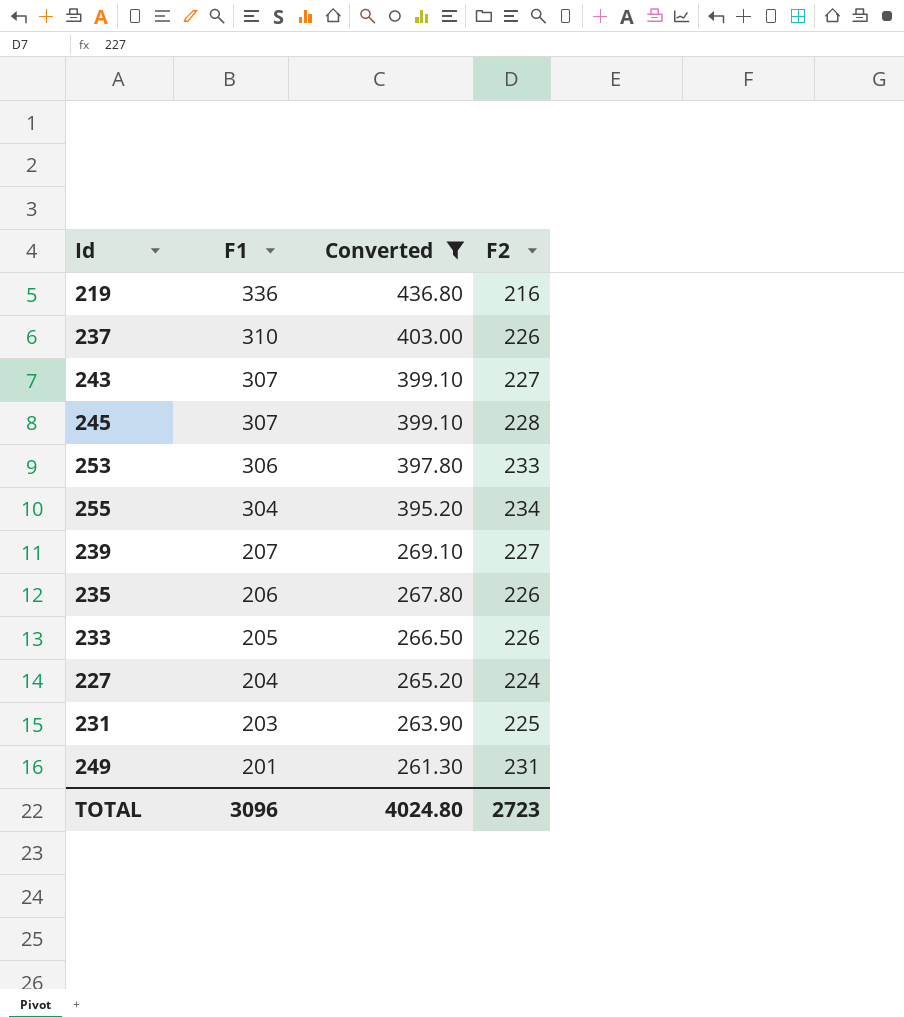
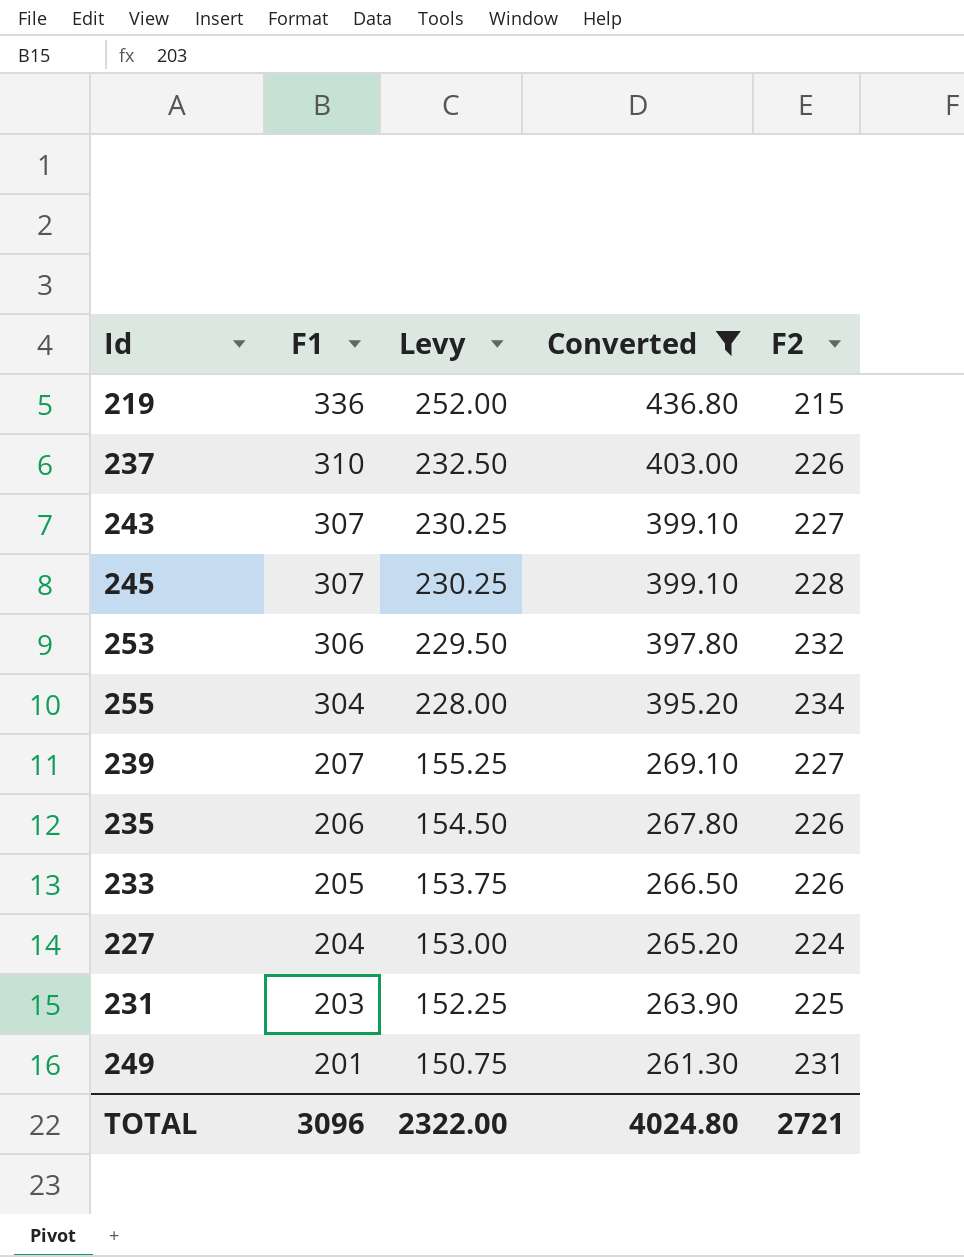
column Levy | formula: none -> [F1] * 0.75
219 | F2: 216 -> 215
253 | F2: 233 -> 232
TOTAL | F2: 2723 -> 2721

